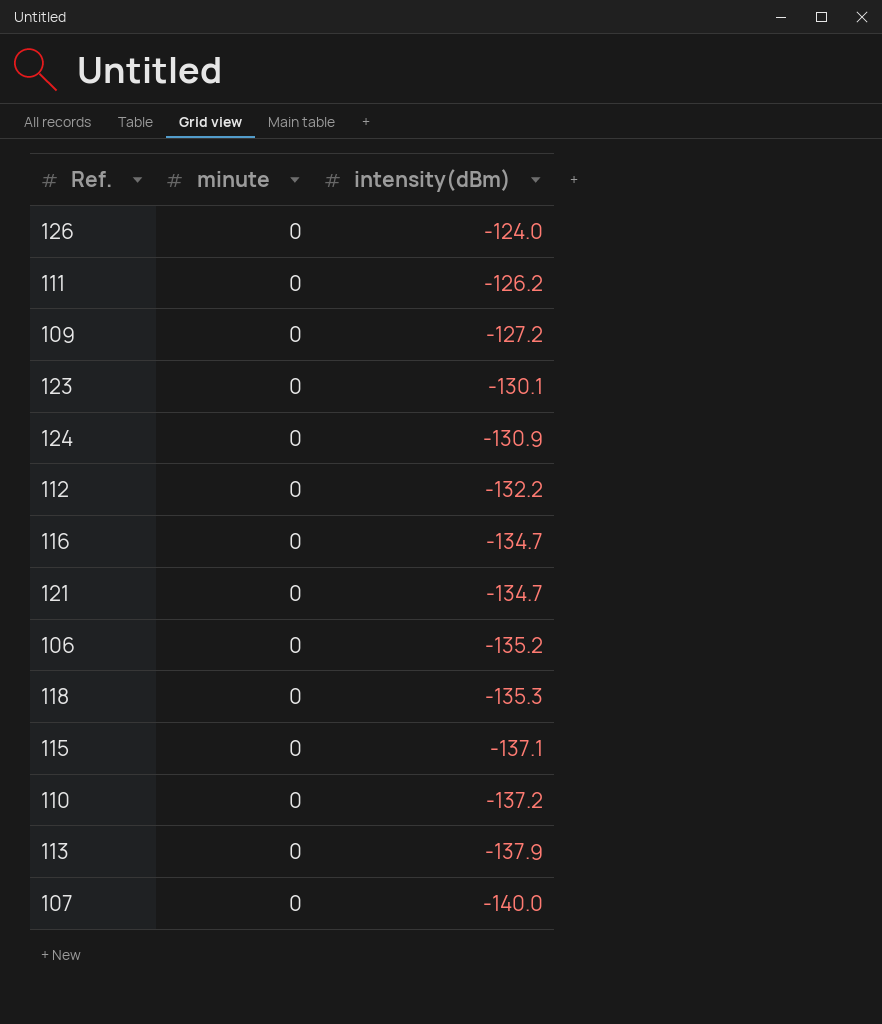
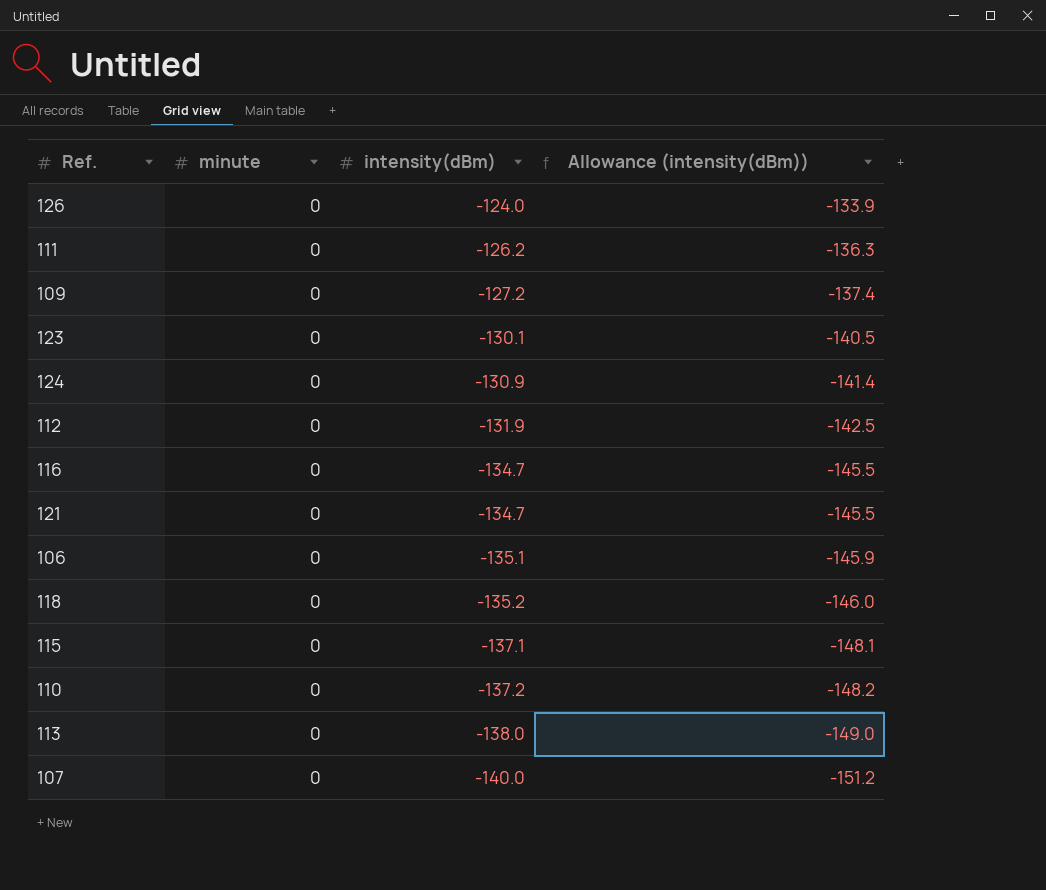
column Allowance (intensity(dBm)) | formula: none -> [intensity(dBm)] * 1.08
112 | intensity(dBm): -132.2 -> -131.9
106 | intensity(dBm): -135.2 -> -135.1
118 | intensity(dBm): -135.3 -> -135.2
113 | intensity(dBm): -137.9 -> -138.0

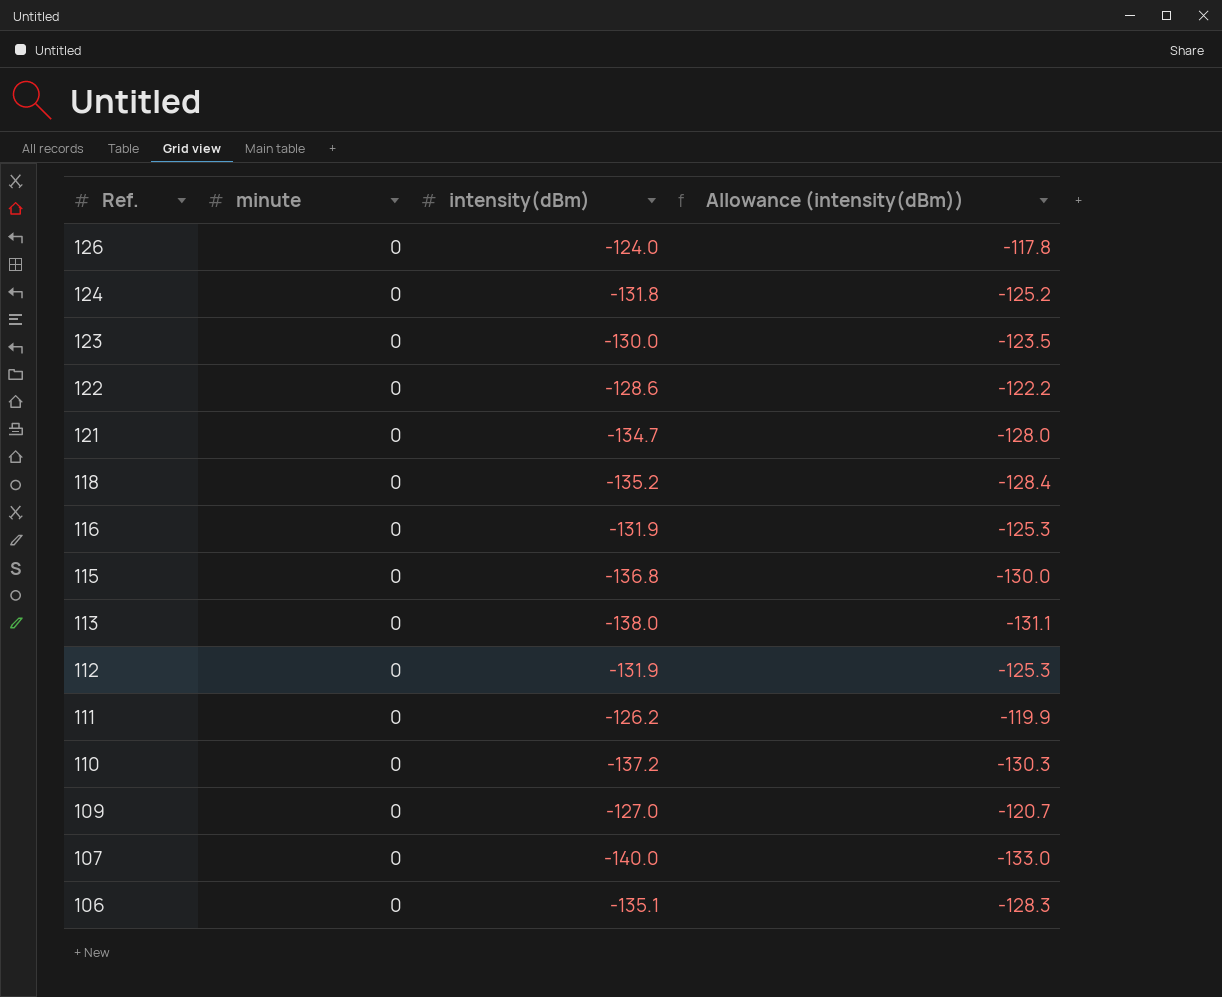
row order: intensity(dBm) descending -> Ref. descending
column Allowance (intensity(dBm)) | formula: [intensity(dBm)] * 1.08 -> [intensity(dBm)] * 0.95
124 | intensity(dBm): -130.9 -> -131.8
123 | intensity(dBm): -130.1 -> -130.0
row 122: none -> 0 | -128.6 | -122.2
116 | intensity(dBm): -134.7 -> -131.9
115 | intensity(dBm): -137.1 -> -136.8
109 | intensity(dBm): -127.2 -> -127.0

